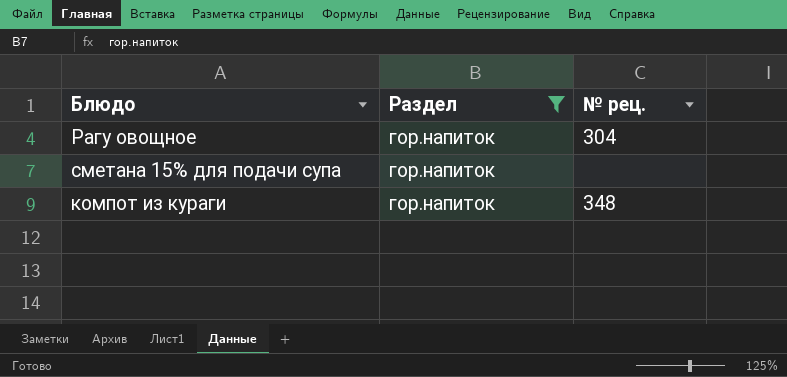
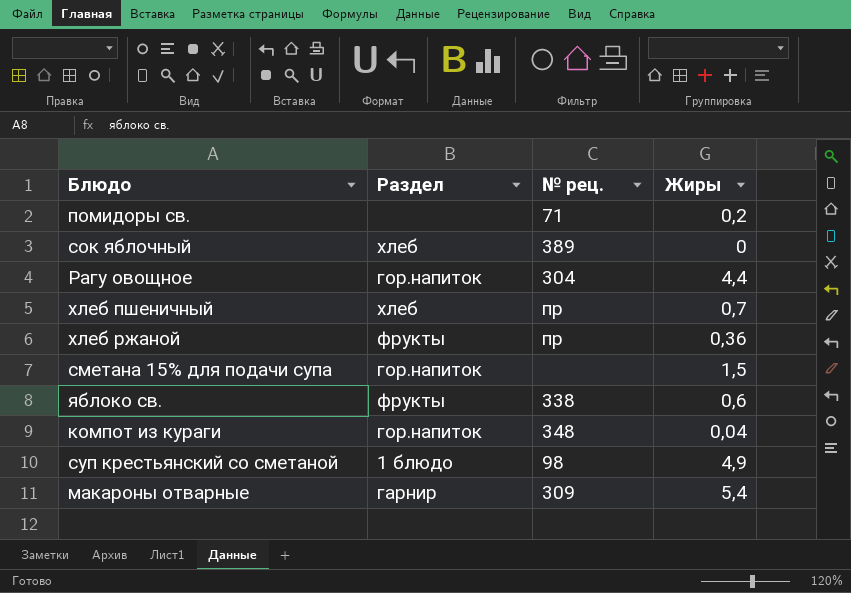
filter: Раздел = гор.напиток -> none
column Жиры | position: none -> 4

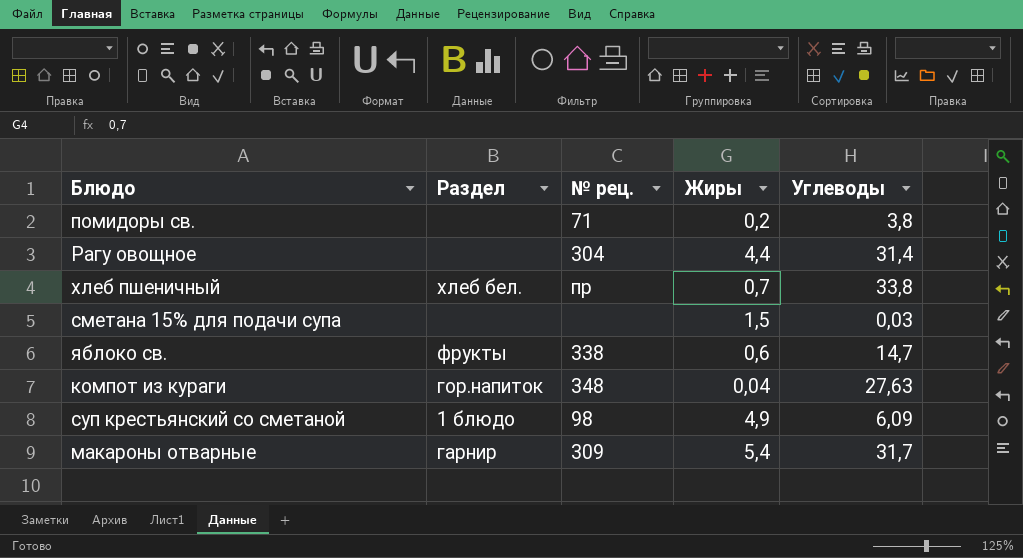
column Углеводы | position: none -> 5
row сок яблочный: хлеб | 389 | 0 -> none
row хлеб ржаной: фрукты | пр | 0,36 -> none
Рагу овощное | Раздел: гор.напиток -> none
хлеб пшеничный | Раздел: хлеб -> хлеб бел.
сметана 15% для подачи супа | Раздел: гор.напиток -> none

